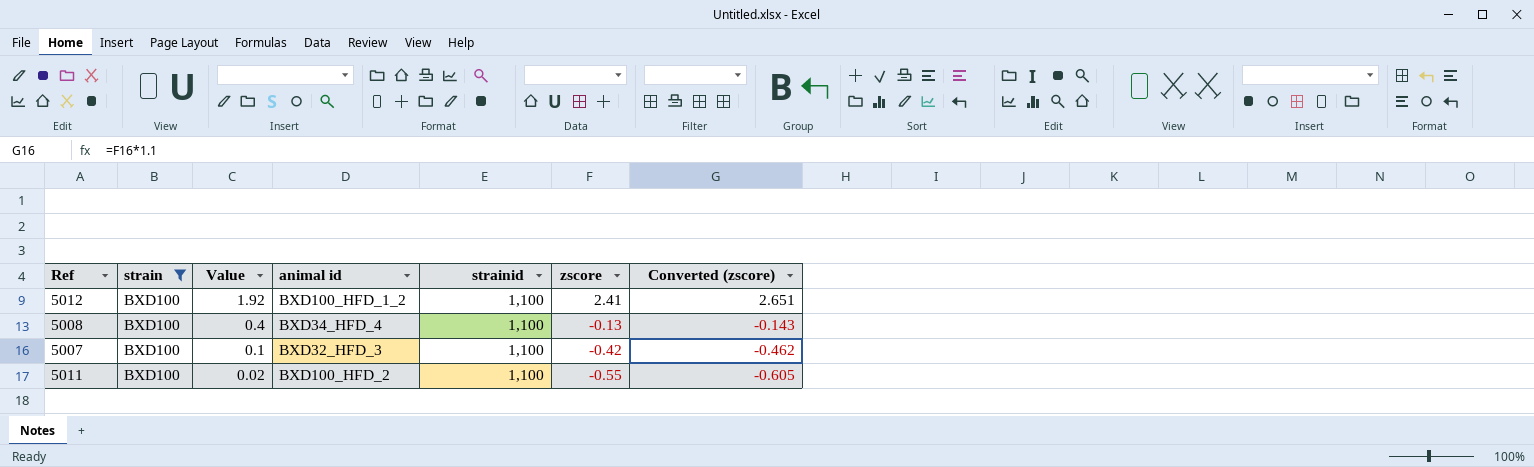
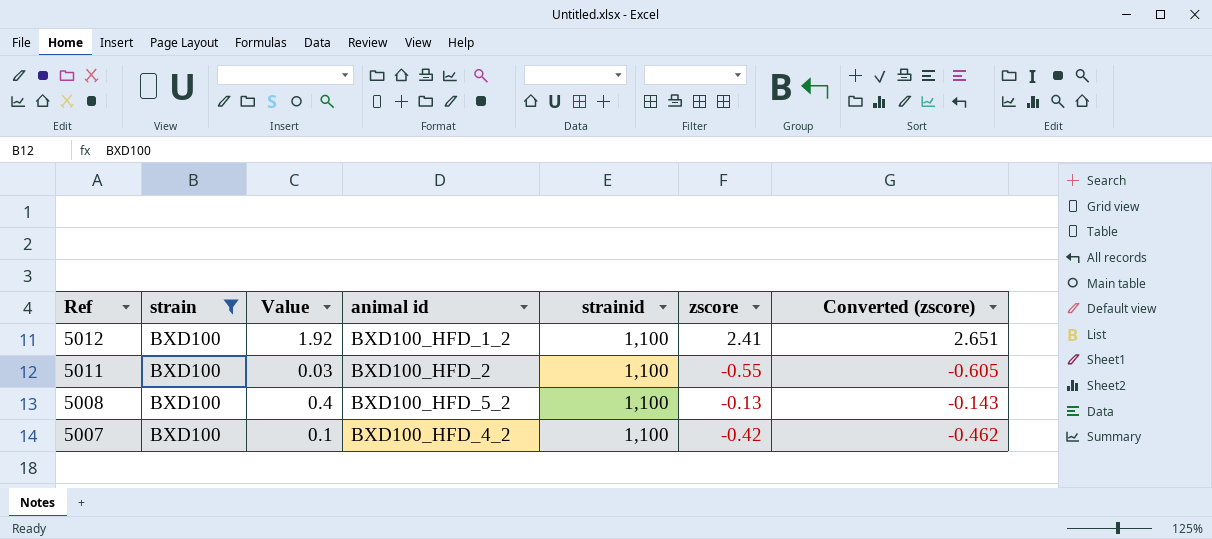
row order: Value descending -> Ref descending
5011 | Value: 0.02 -> 0.03
5008 | animal id: BXD34_HFD_4 -> BXD100_HFD_5_2
5007 | animal id: BXD32_HFD_3 -> BXD100_HFD_4_2

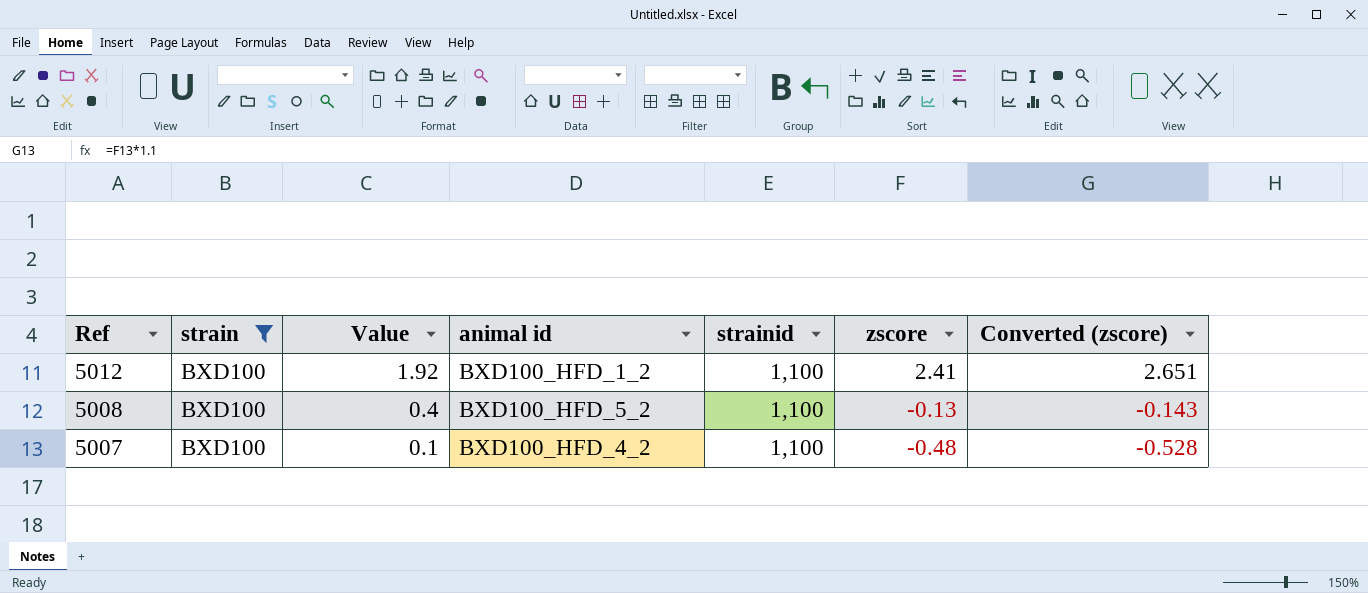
row 5011: BXD100 | 0.03 | BXD100_HFD_2 | 1,100 | -0.55 | -0.605 -> none
5007 | zscore: -0.42 -> -0.48
5007 | Converted (zscore): -0.462 -> -0.528

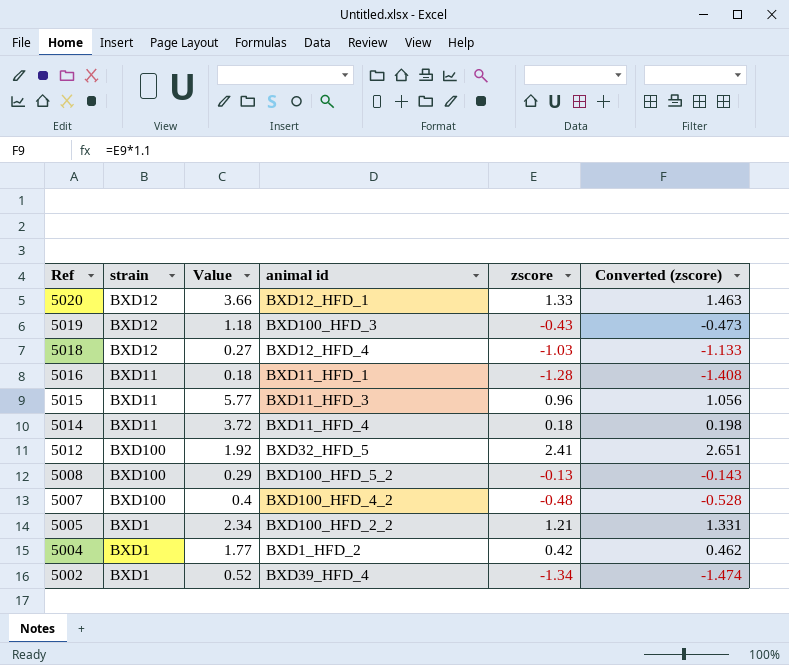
filter: strain = BXD100 -> none
column strainid | position: 5 -> none
5012 | animal id: BXD100_HFD_1_2 -> BXD32_HFD_5
5008 | Value: 0.4 -> 0.29
5007 | Value: 0.1 -> 0.4

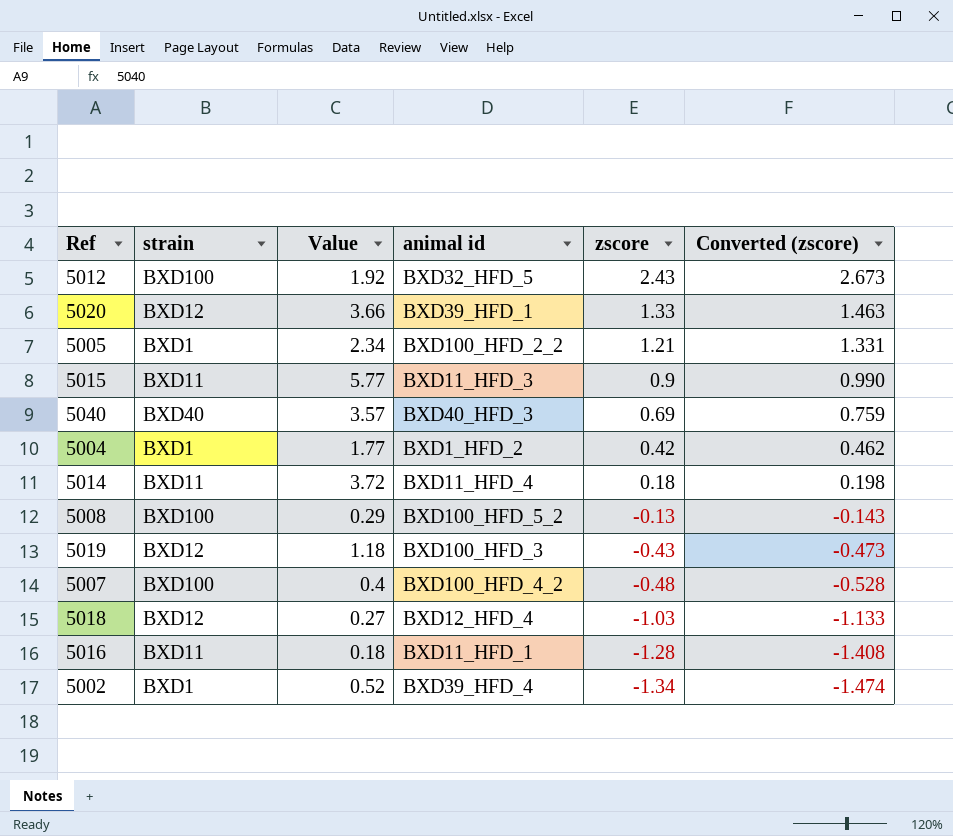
row order: Ref descending -> zscore descending
5012 | zscore: 2.41 -> 2.43
5012 | Converted (zscore): 2.651 -> 2.673
5020 | animal id: BXD12_HFD_1 -> BXD39_HFD_1
5015 | zscore: 0.96 -> 0.9
5015 | Converted (zscore): 1.056 -> 0.990
row 5040: none -> BXD40 | 3.57 | BXD40_HFD_3 | 0.69 | 0.759

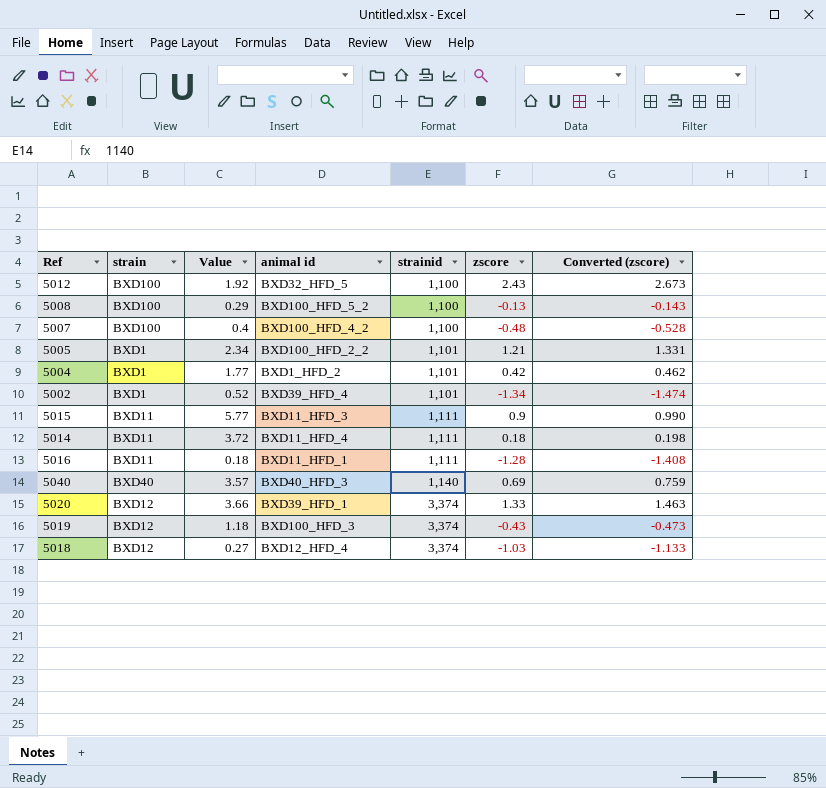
row order: zscore descending -> strainid ascending
column strainid | position: none -> 5

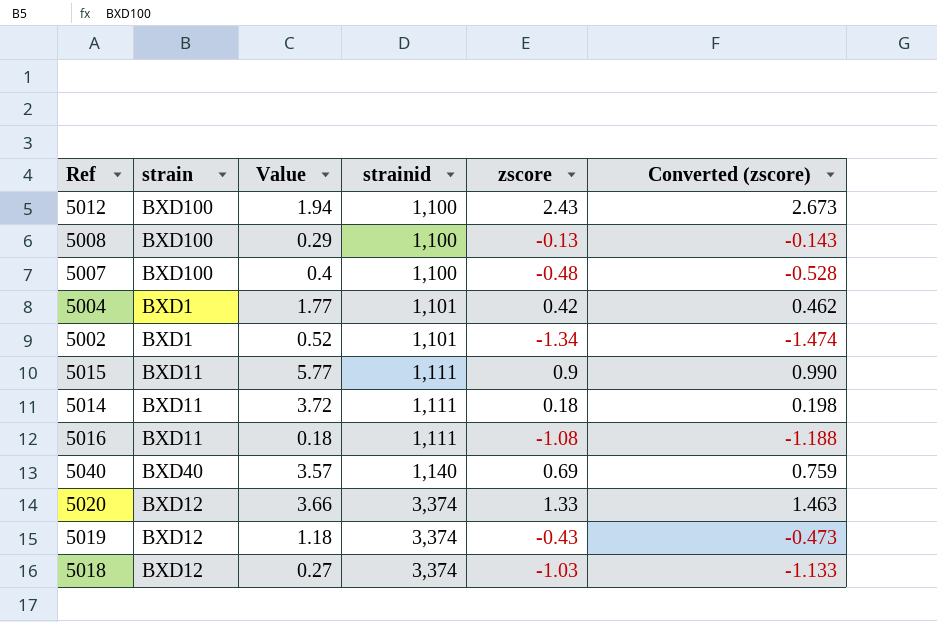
column animal id | position: 4 -> none
row 5005: BXD1 | 2.34 | BXD100_HFD_2_2 | 1,101 | 1.21 | 1.331 -> none
5012 | Value: 1.92 -> 1.94
5016 | zscore: -1.28 -> -1.08
5016 | Converted (zscore): -1.408 -> -1.188

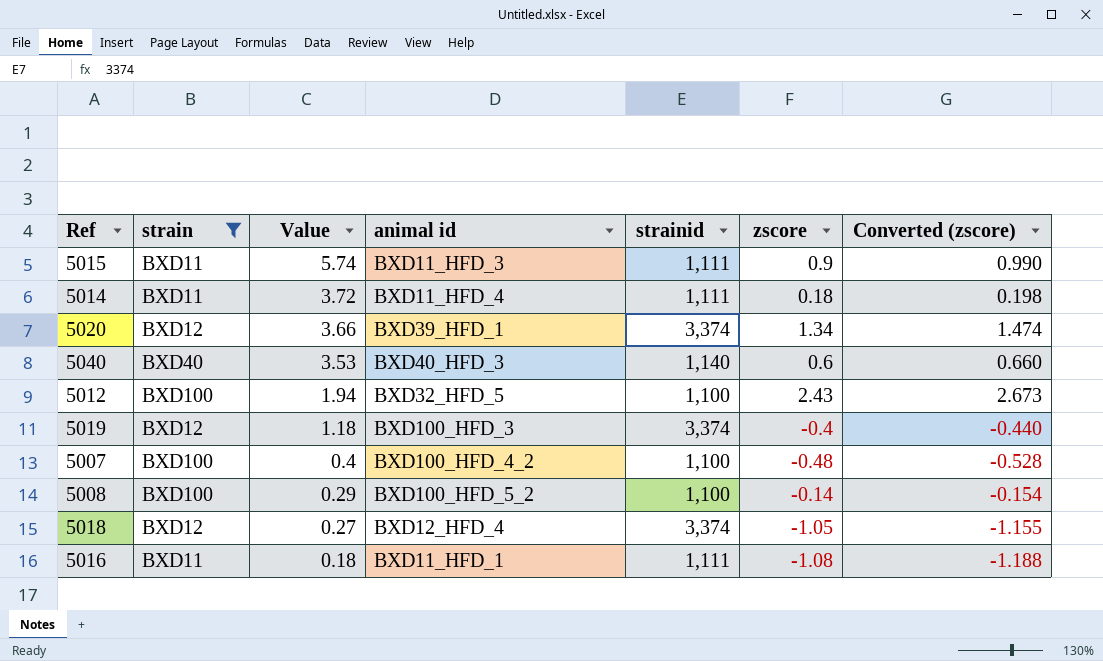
filter: none -> strain != BXD1
row order: strainid ascending -> Value descending
column animal id | position: none -> 4
5015 | Value: 5.77 -> 5.74
5020 | zscore: 1.33 -> 1.34
5020 | Converted (zscore): 1.463 -> 1.474
5040 | Value: 3.57 -> 3.53
5040 | zscore: 0.69 -> 0.6
5040 | Converted (zscore): 0.759 -> 0.660
5019 | zscore: -0.43 -> -0.4
5019 | Converted (zscore): -0.473 -> -0.440
5008 | zscore: -0.13 -> -0.14
5008 | Converted (zscore): -0.143 -> -0.154
5018 | zscore: -1.03 -> -1.05
5018 | Converted (zscore): -1.133 -> -1.155

